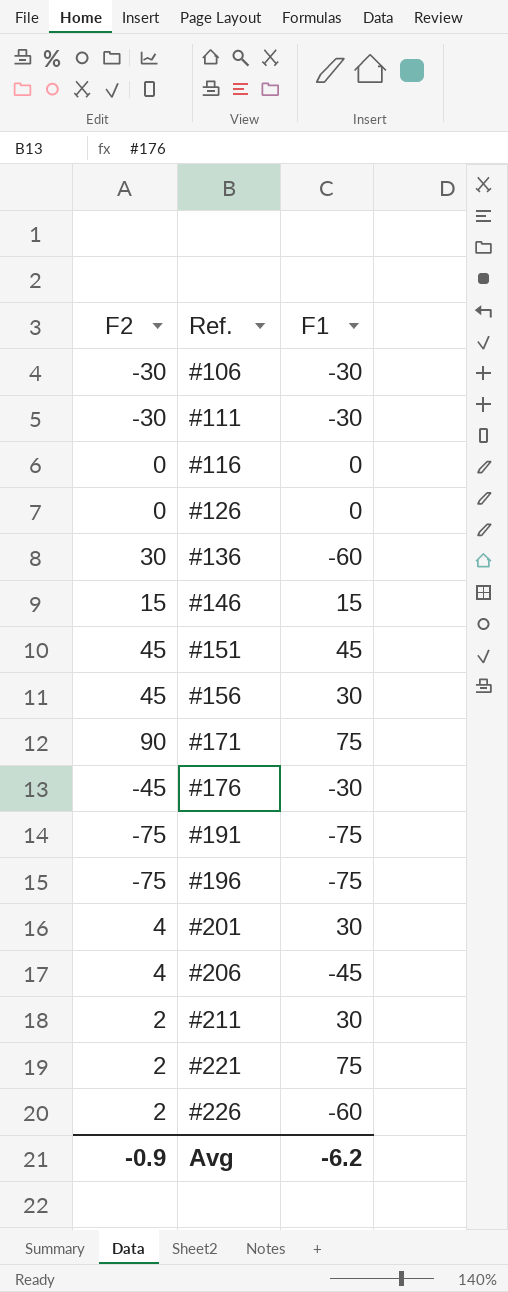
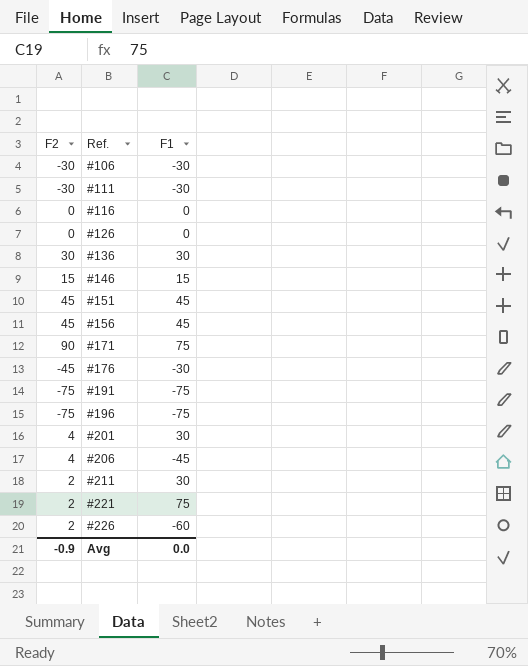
#136 | F1: -60 -> 30
#156 | F1: 30 -> 45
Avg | F1: -6.2 -> 0.0

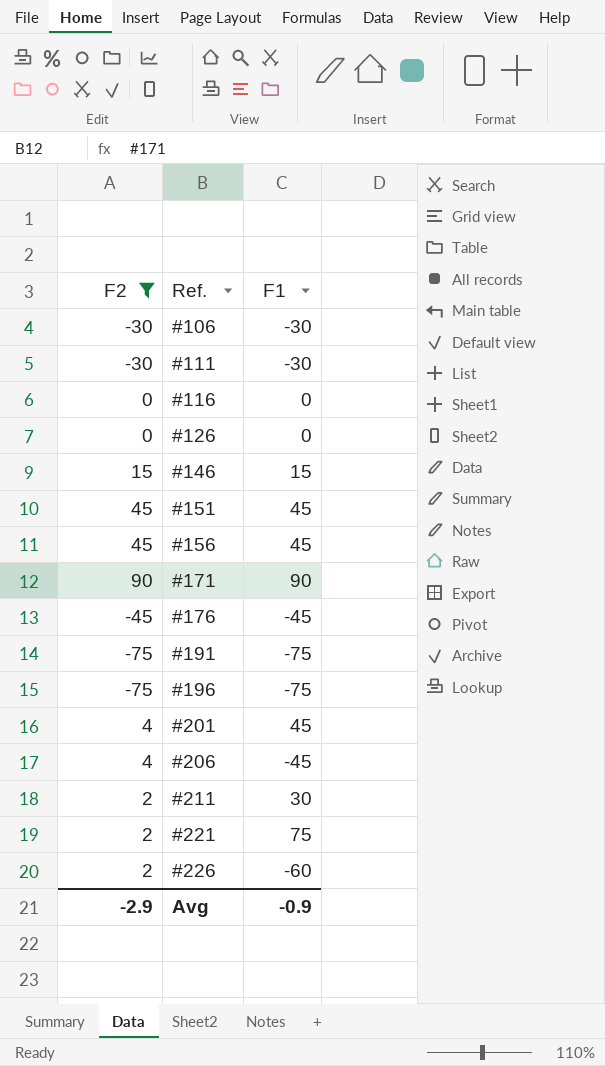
filter: none -> F2 != 30
#171 | F1: 75 -> 90
#176 | F1: -30 -> -45
#201 | F1: 30 -> 45
Avg | F2: -0.9 -> -2.9
Avg | F1: 0.0 -> -0.9

